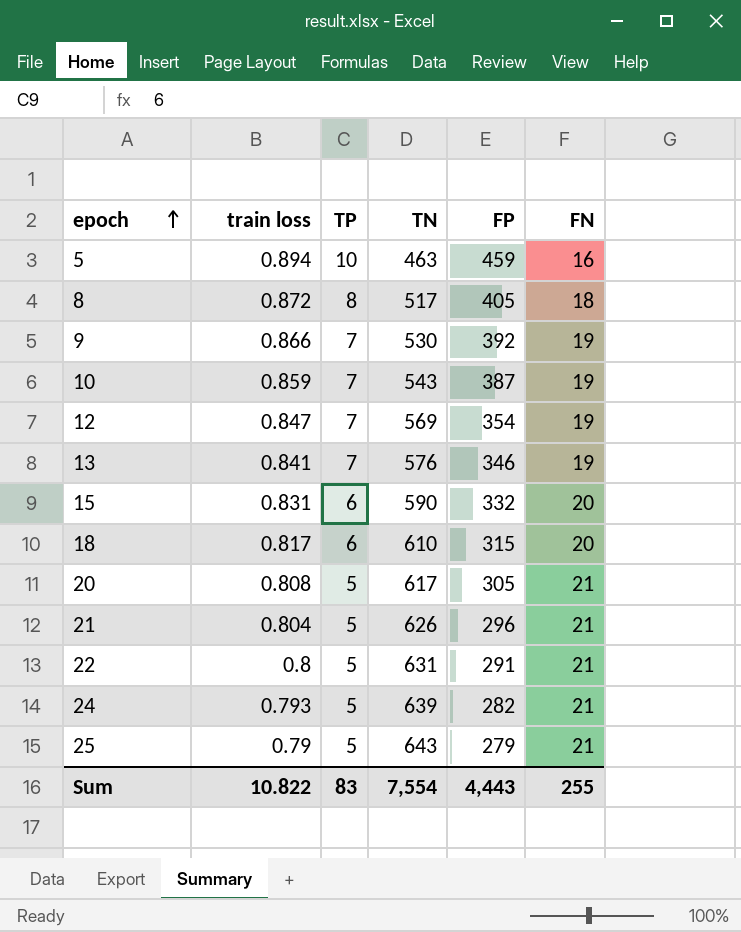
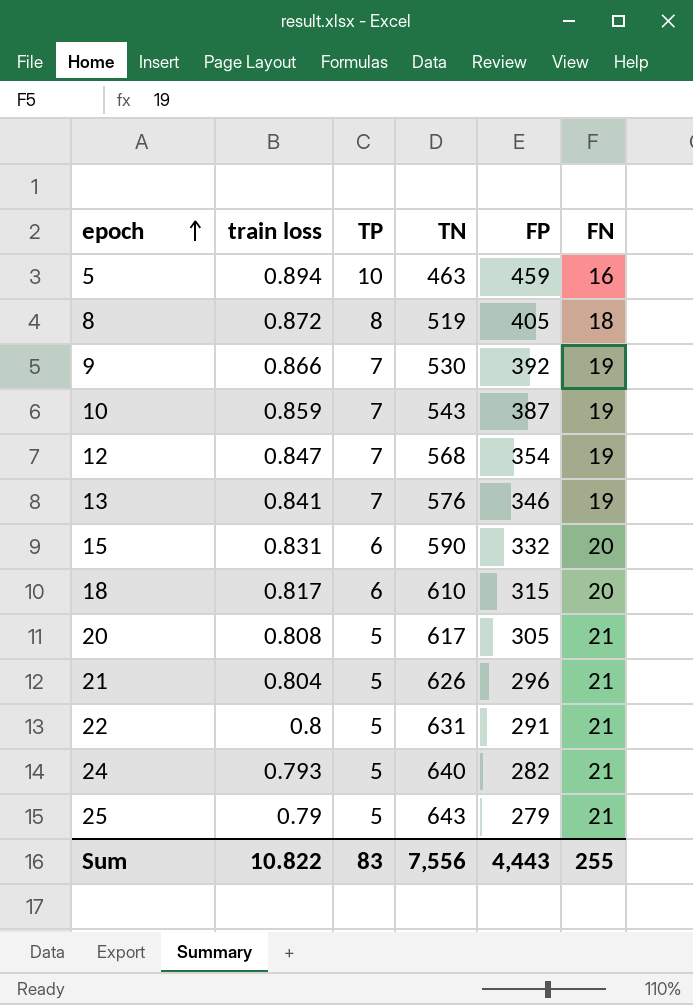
8 | TN: 517 -> 519
12 | TN: 569 -> 568
24 | TN: 639 -> 640
Sum | TN: 7,554 -> 7,556

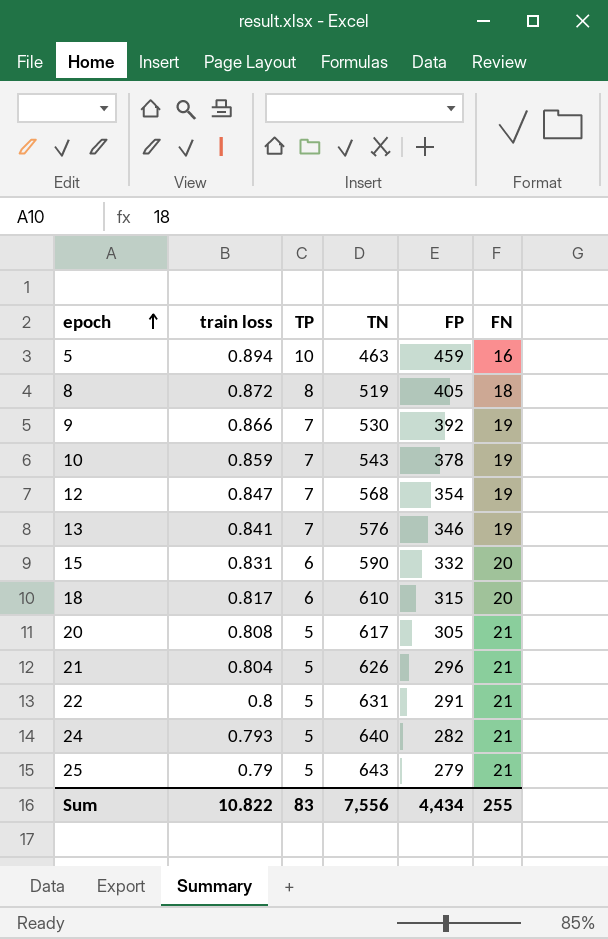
10 | FP: 387 -> 378
Sum | FP: 4,443 -> 4,434

